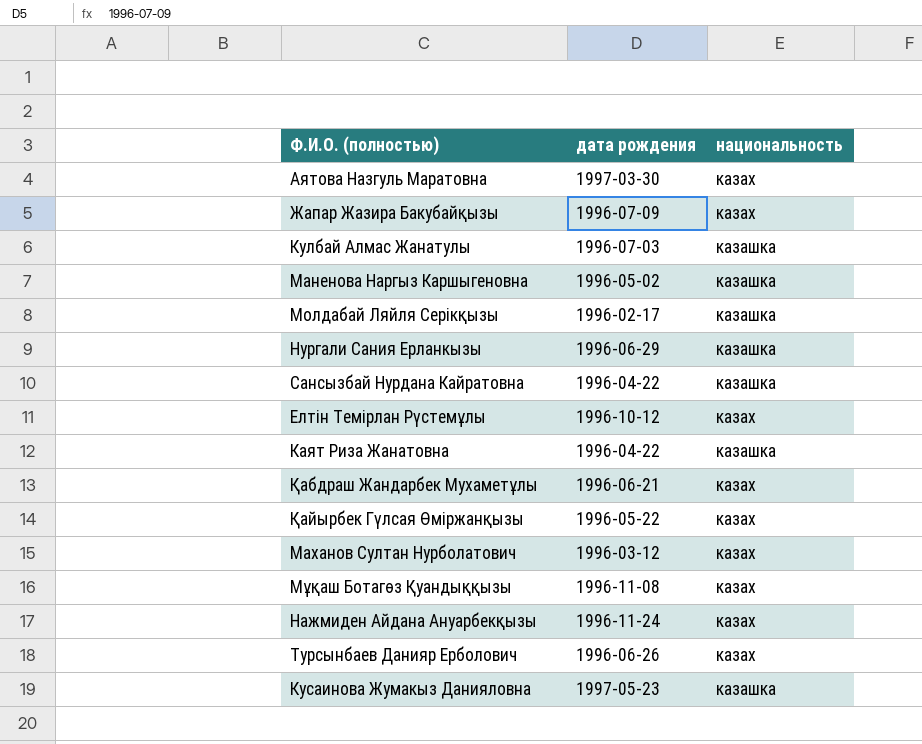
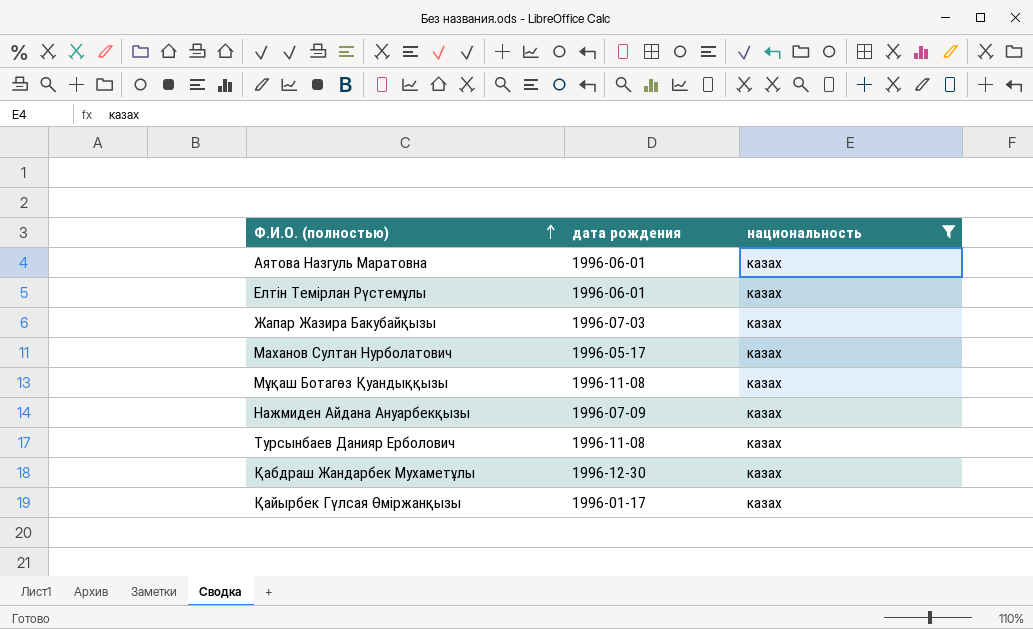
filter: none -> национальность = казах
row order: none -> Ф.И.О. (полностью) ascending
Аятова Назгуль Маратовна | дата рождения: 1997-03-30 -> 1996-06-01
Елтін Темірлан Рүстемұлы | дата рождения: 1996-10-12 -> 1996-06-01
Жапар Жазира Бакубайқызы | дата рождения: 1996-07-09 -> 1996-07-03
Маханов Султан Нурболатович | дата рождения: 1996-03-12 -> 1996-05-17
Нажмиден Айдана Ануарбекқызы | дата рождения: 1996-11-24 -> 1996-07-09
Турсынбаев Данияр Ерболович | дата рождения: 1996-06-26 -> 1996-11-08
Қабдраш Жандарбек Мухаметұлы | дата рождения: 1996-06-21 -> 1996-12-30
Қайырбек Гүлсая Өміржанқызы | дата рождения: 1996-05-22 -> 1996-01-17

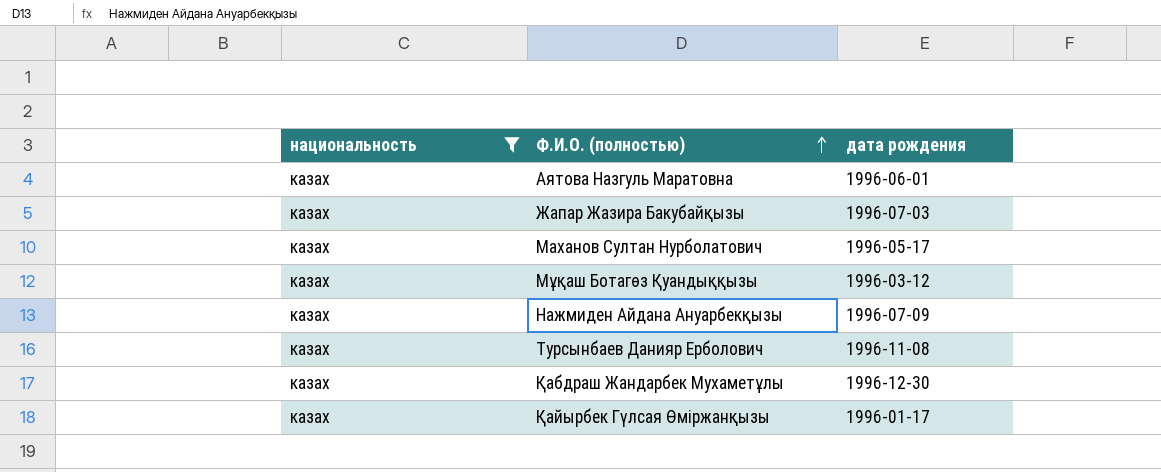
column национальность | position: 3 -> 1
row Елтін Темірлан Рүстемұлы: 1996-06-01 | казах -> none
Мұқаш Ботагөз Қуандыққызы | дата рождения: 1996-11-08 -> 1996-03-12

